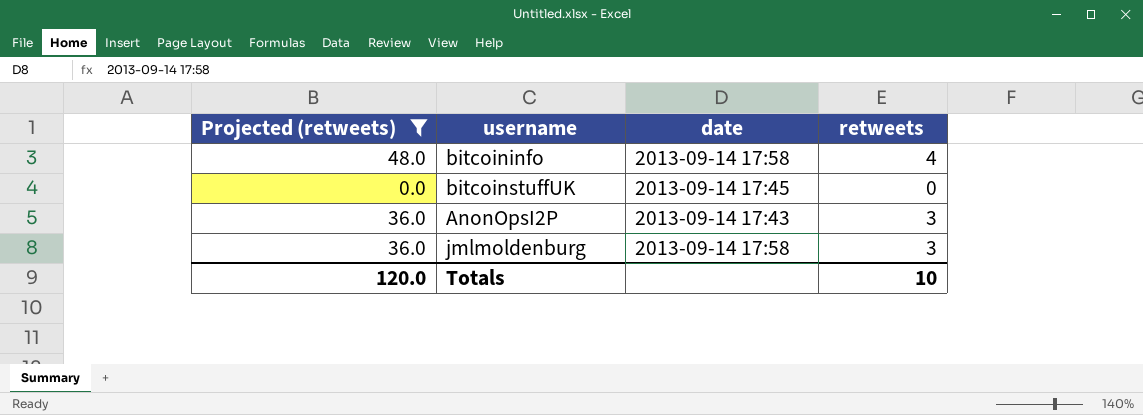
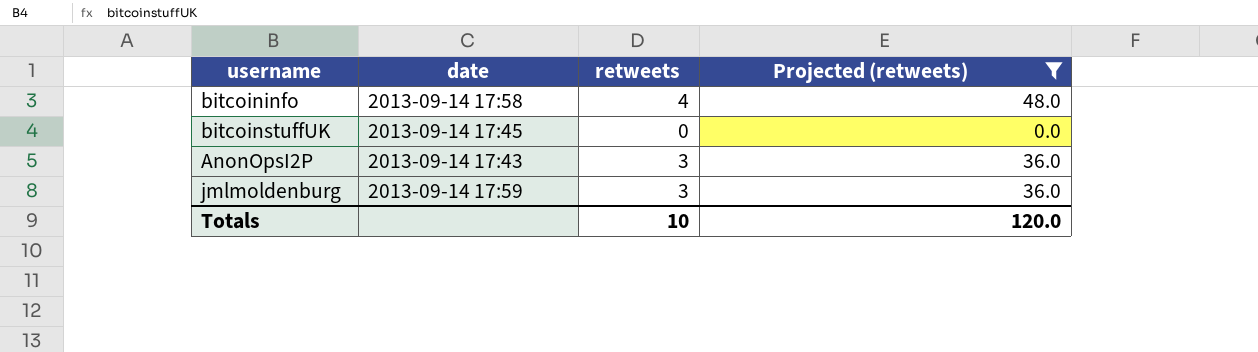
column Projected (retweets) | position: 1 -> 4
jmlmoldenburg | date: 2013-09-14 17:58 -> 2013-09-14 17:59

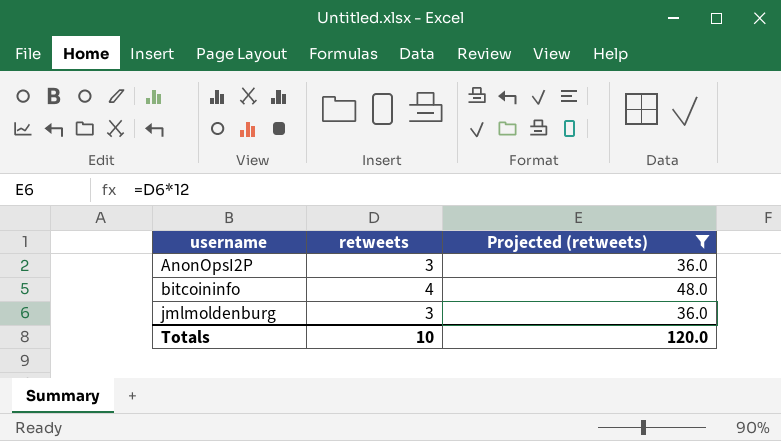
row order: none -> username ascending
column date | position: 2 -> none
row bitcoinstuffUK: 2013-09-14 17:45 | 0 | 0.0 -> none

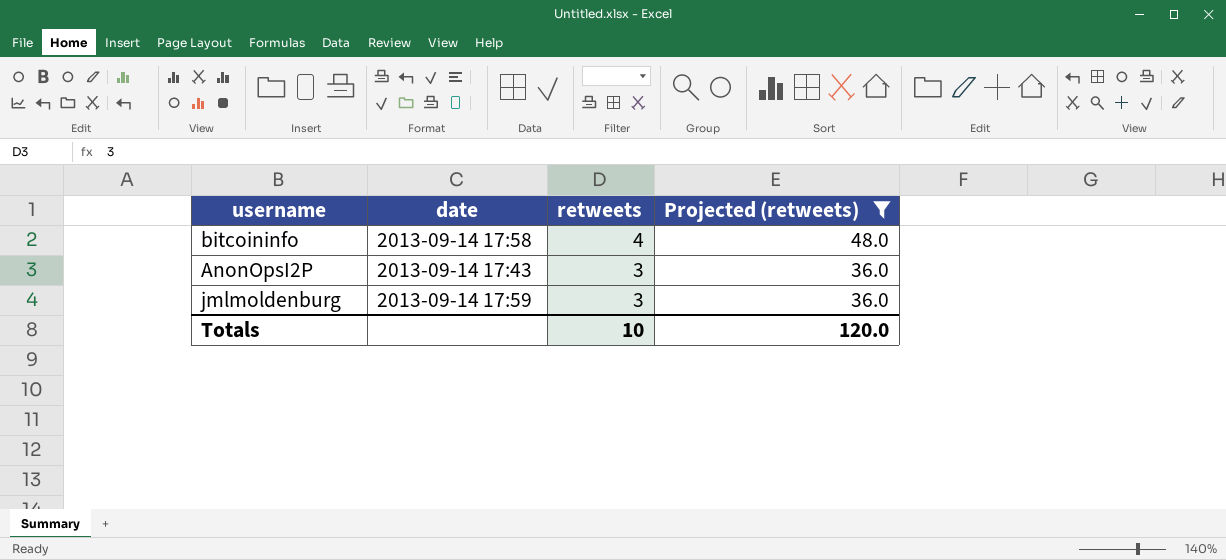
row order: username ascending -> retweets descending
column date | position: none -> 2

